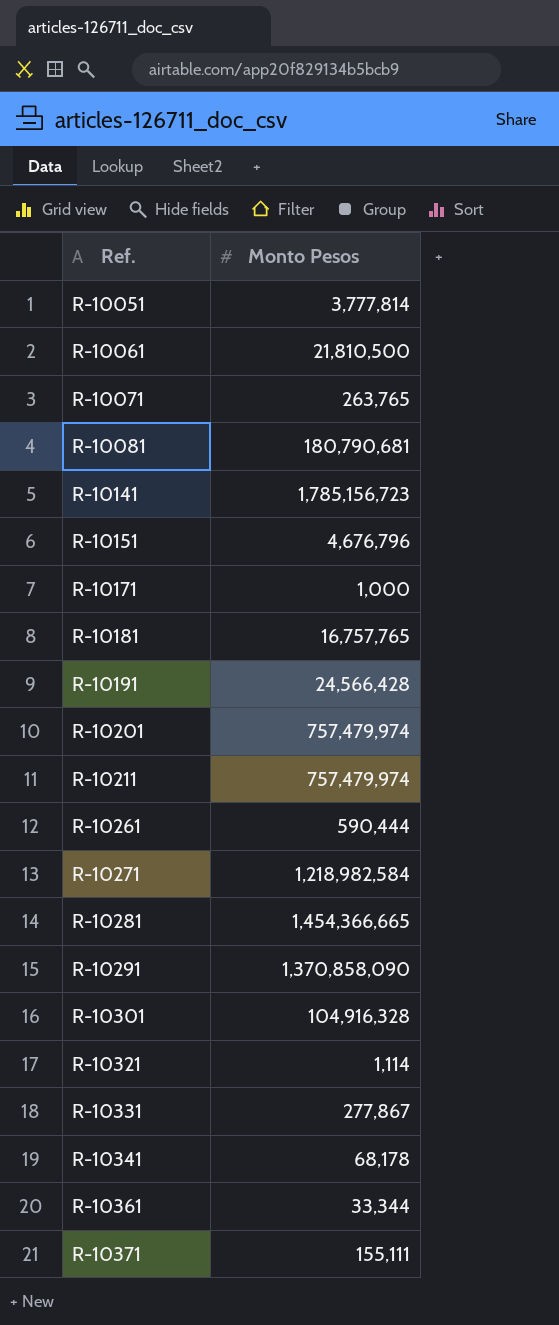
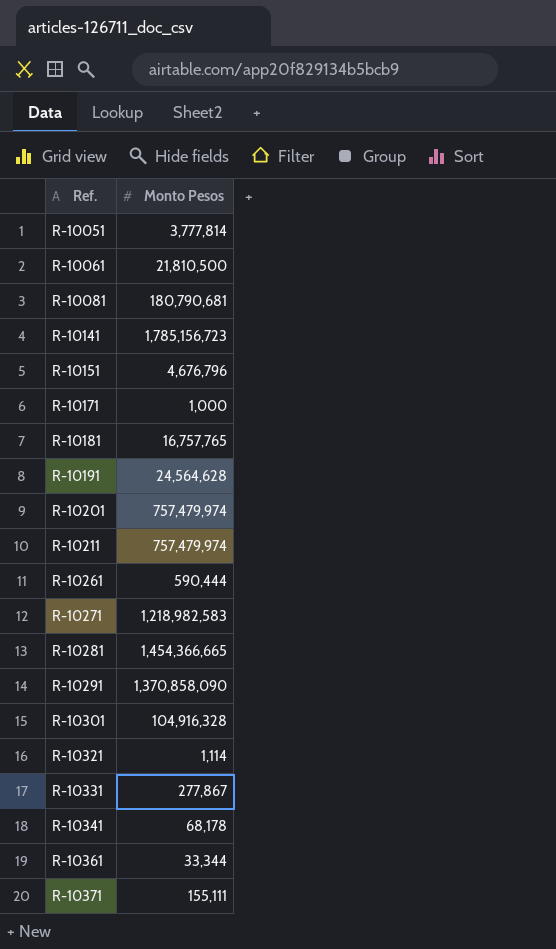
row R-10071: 263,765 -> none
R-10191 | Monto Pesos: 24,566,428 -> 24,564,628
R-10271 | Monto Pesos: 1,218,982,584 -> 1,218,982,583

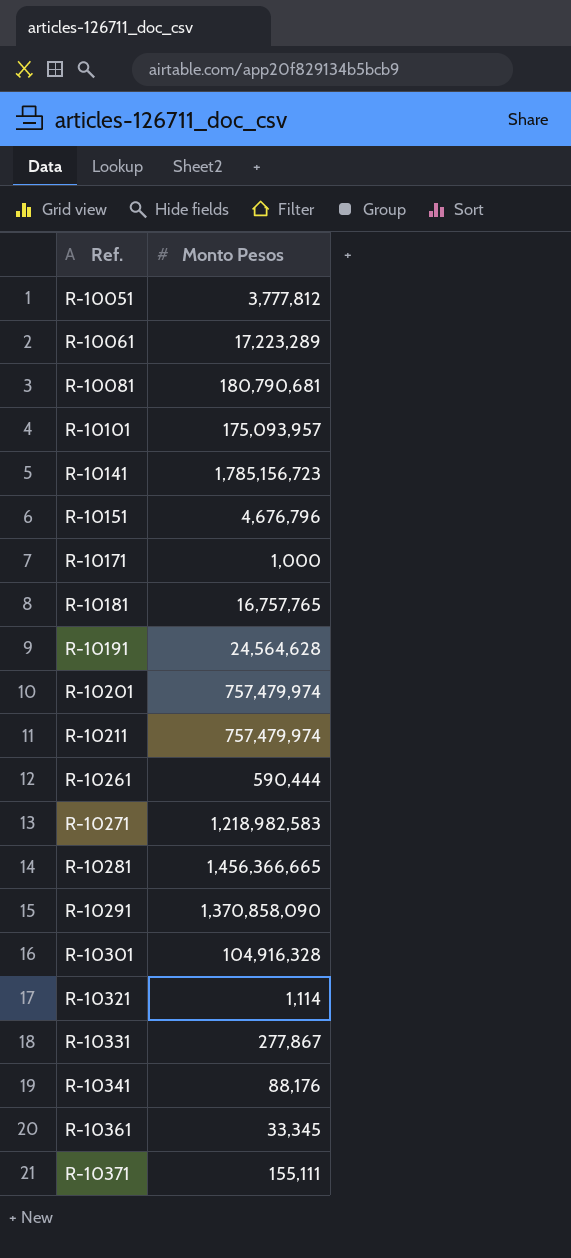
R-10051 | Monto Pesos: 3,777,814 -> 3,777,812
R-10061 | Monto Pesos: 21,810,500 -> 17,223,289
row R-10101: none -> 175,093,957
R-10281 | Monto Pesos: 1,454,366,665 -> 1,456,366,665
R-10341 | Monto Pesos: 68,178 -> 88,176
R-10361 | Monto Pesos: 33,344 -> 33,345

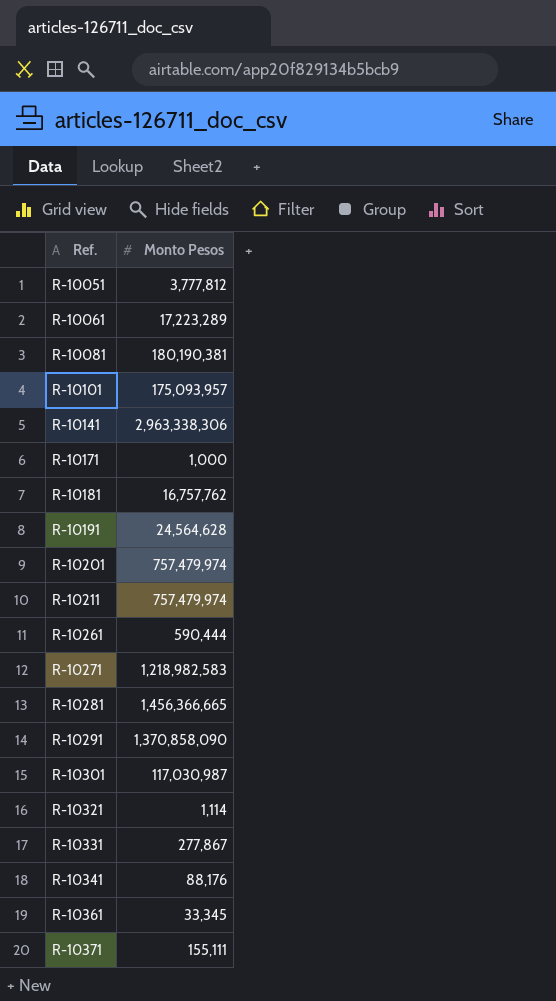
row R-10151: 4,676,796 -> none
R-10081 | Monto Pesos: 180,790,681 -> 180,190,381
R-10141 | Monto Pesos: 1,785,156,723 -> 2,963,338,306
R-10181 | Monto Pesos: 16,757,765 -> 16,757,762
R-10301 | Monto Pesos: 104,916,328 -> 117,030,987

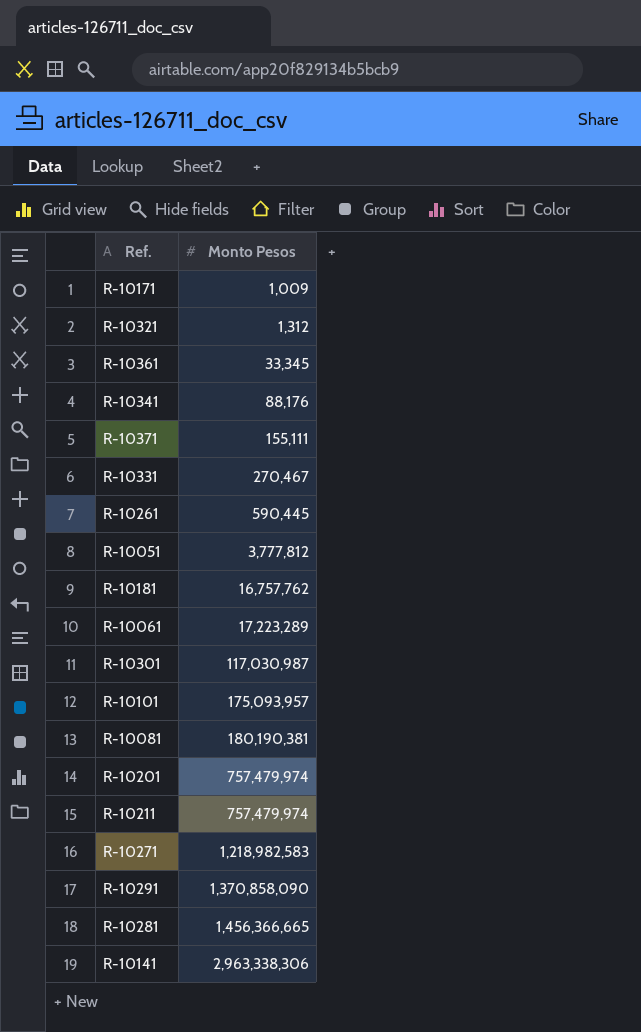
row order: Ref. ascending -> Monto Pesos ascending
row R-10191: 24,564,628 -> none
R-10171 | Monto Pesos: 1,000 -> 1,009
R-10321 | Monto Pesos: 1,114 -> 1,312
R-10331 | Monto Pesos: 277,867 -> 270,467
R-10261 | Monto Pesos: 590,444 -> 590,445

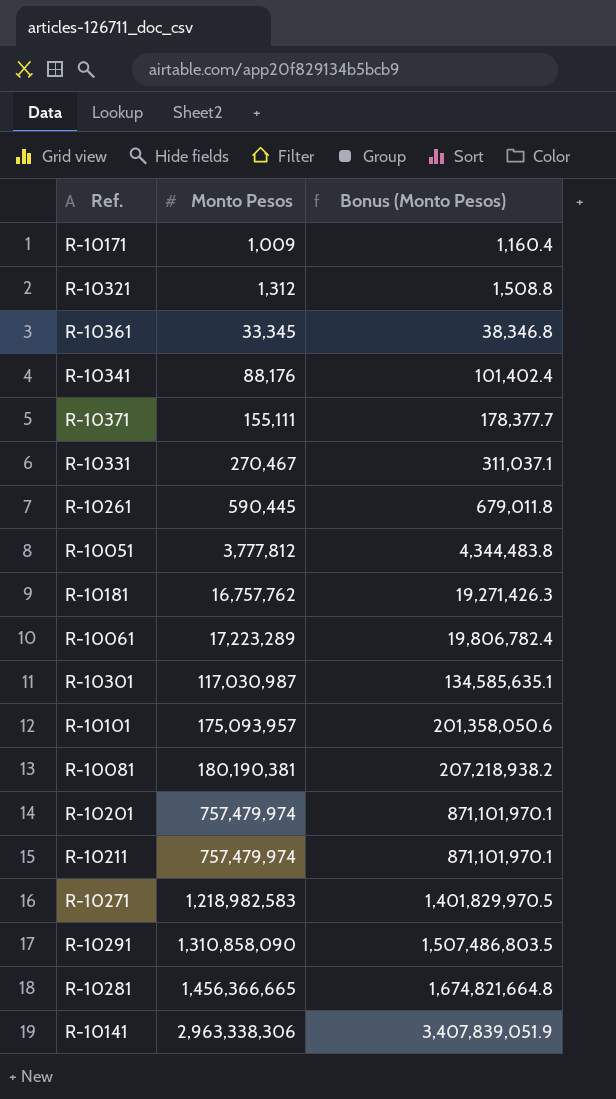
column Bonus (Monto Pesos) | formula: none -> [Monto Pesos] * 1.15
R-10291 | Monto Pesos: 1,370,858,090 -> 1,310,858,090

